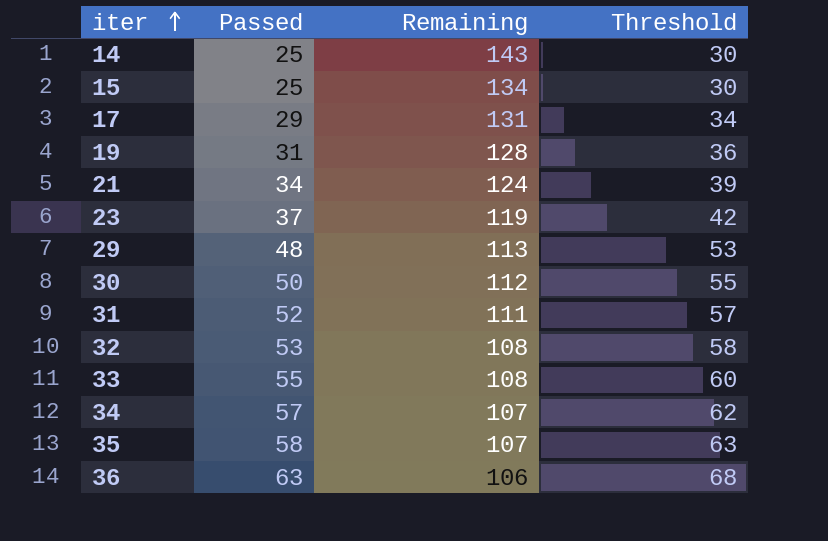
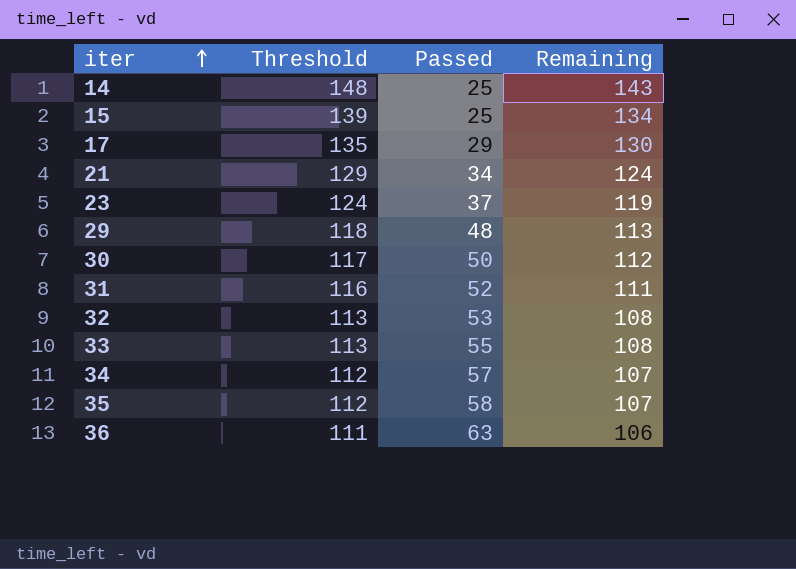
column Threshold | formula: [Passed] + 5 -> [Remaining] + 5
column Threshold | position: 4 -> 2
row 19: 31 | 128 | 36 -> none
17 | Remaining: 131 -> 130

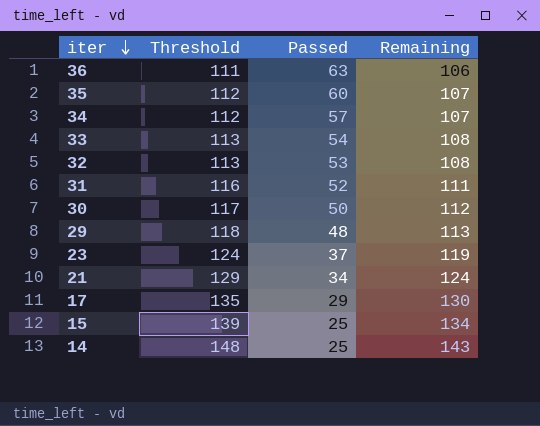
row order: iter ascending -> iter descending
35 | Passed: 58 -> 60
33 | Passed: 55 -> 54

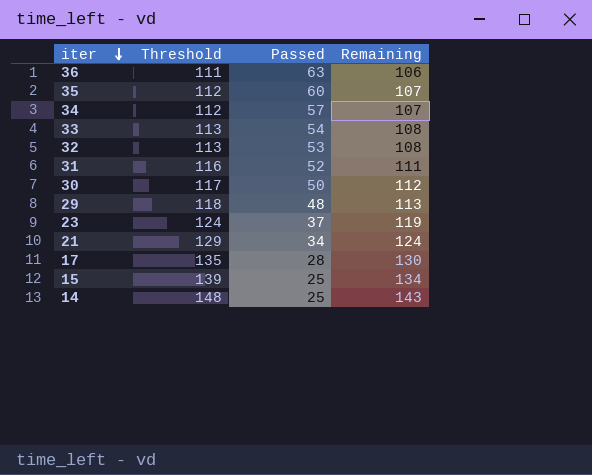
17 | Passed: 29 -> 28

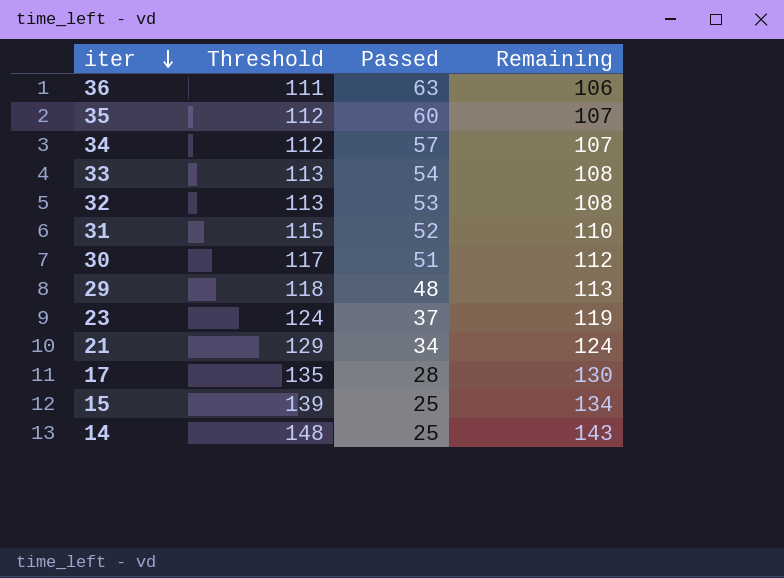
31 | Threshold: 116 -> 115
31 | Remaining: 111 -> 110
30 | Passed: 50 -> 51

